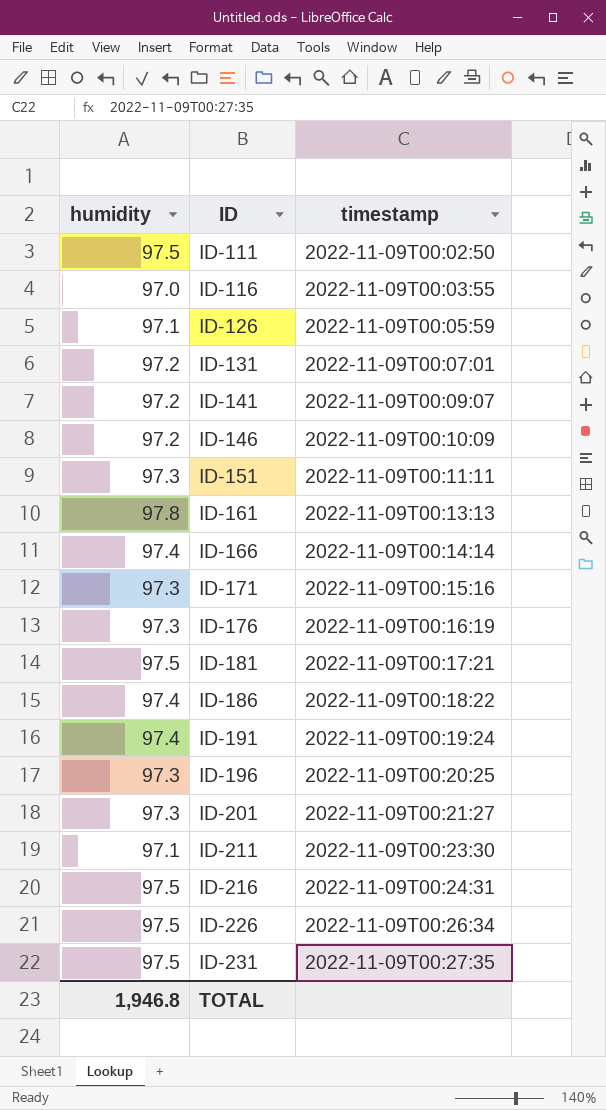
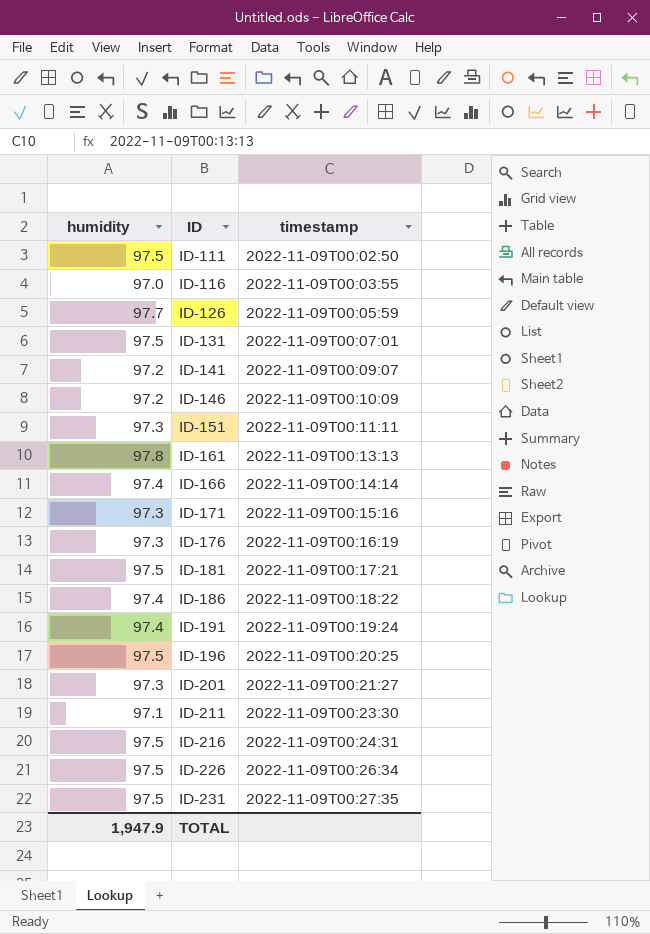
ID-126 | humidity: 97.1 -> 97.7
ID-131 | humidity: 97.2 -> 97.5
ID-196 | humidity: 97.3 -> 97.5
TOTAL | humidity: 1,946.8 -> 1,947.9

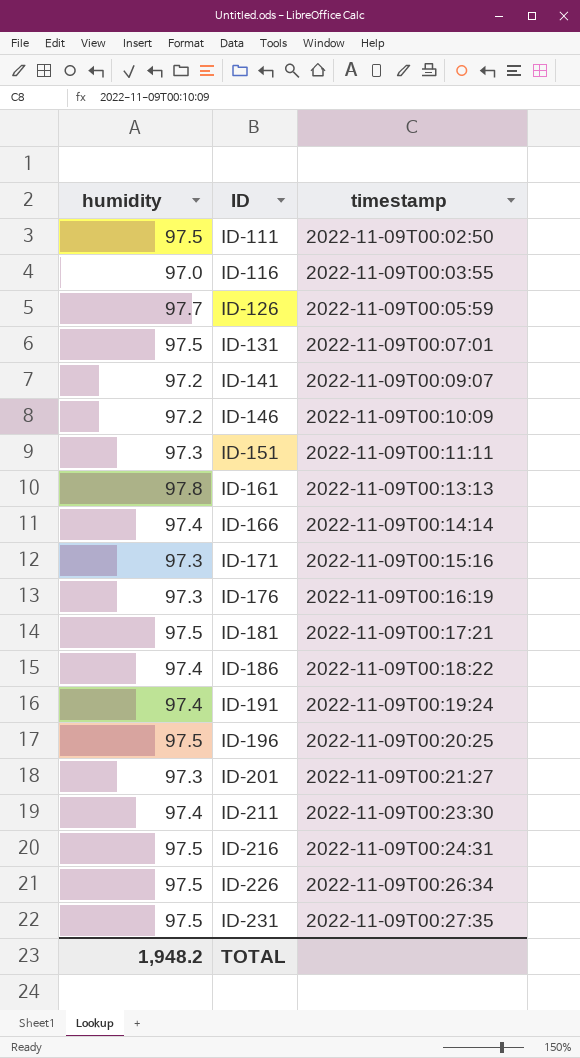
ID-211 | humidity: 97.1 -> 97.4
TOTAL | humidity: 1,947.9 -> 1,948.2

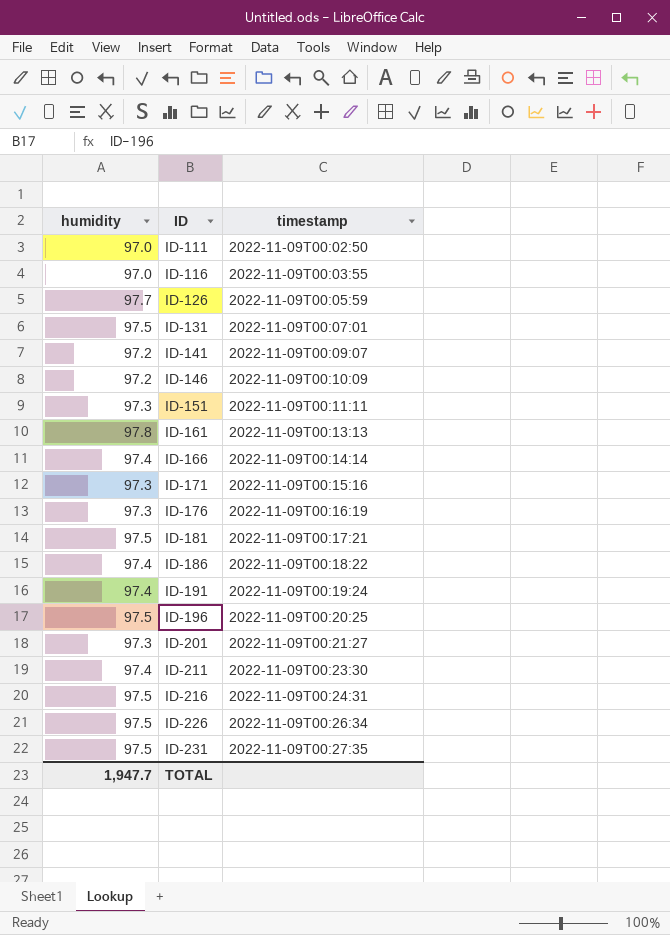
ID-111 | humidity: 97.5 -> 97.0
TOTAL | humidity: 1,948.2 -> 1,947.7

